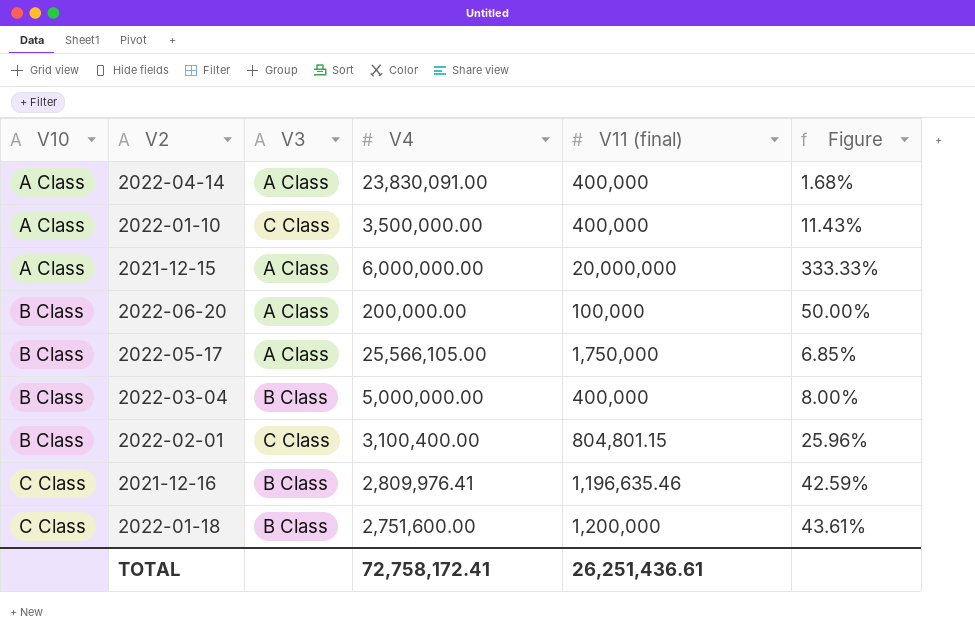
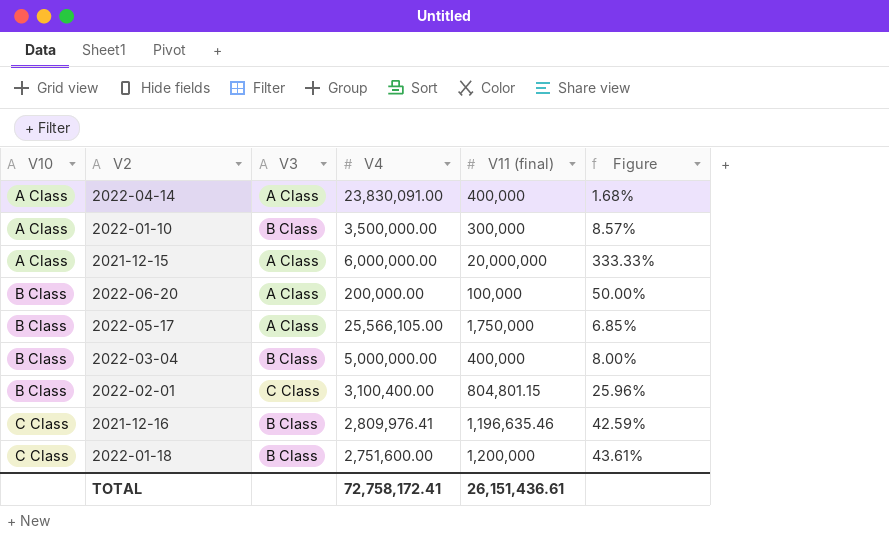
2022-01-10 | V3: C Class -> B Class
2022-01-10 | V11 (final): 400,000 -> 300,000
2022-01-10 | Figure: 11.43% -> 8.57%
TOTAL | V11 (final): 26,251,436.61 -> 26,151,436.61

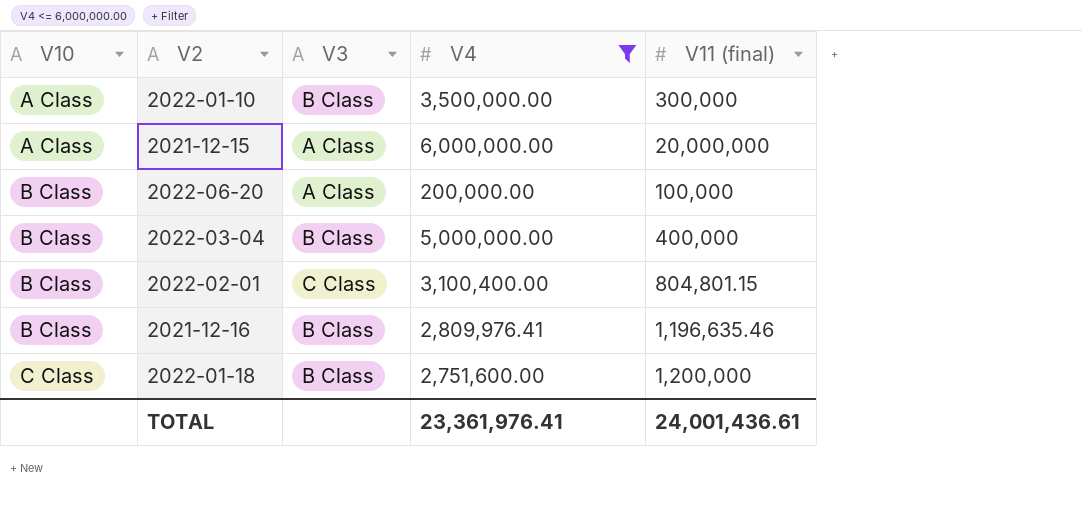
filter: none -> V4 <= 6,000,000.00
column Figure | formula: [V11 (final)] / [V4] -> none
2021-12-16 | V10: C Class -> B Class
TOTAL | V4: 72,758,172.41 -> 23,361,976.41
TOTAL | V11 (final): 26,151,436.61 -> 24,001,436.61

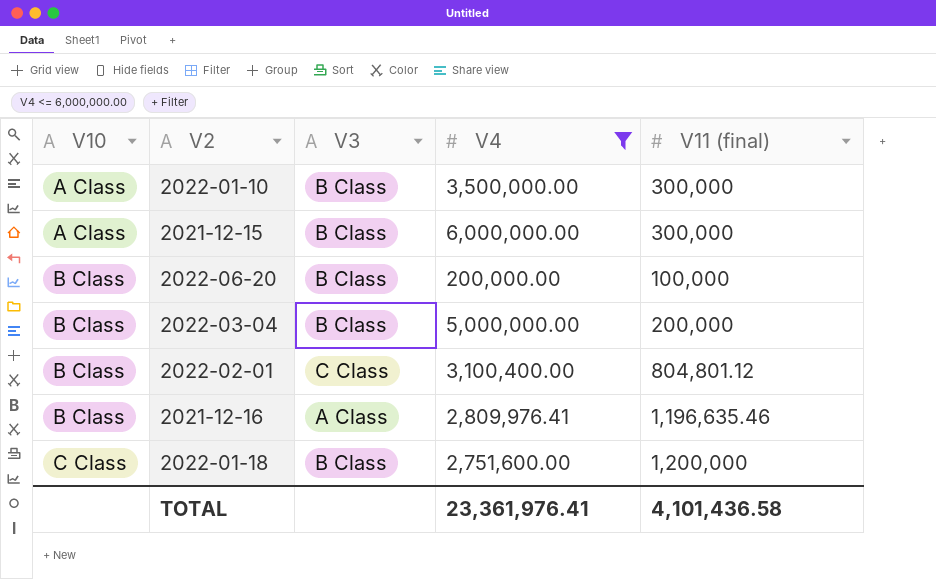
2021-12-15 | V3: A Class -> B Class
2021-12-15 | V11 (final): 20,000,000 -> 300,000
2022-06-20 | V3: A Class -> B Class
2022-03-04 | V11 (final): 400,000 -> 200,000
2022-02-01 | V11 (final): 804,801.15 -> 804,801.12
2021-12-16 | V3: B Class -> A Class
TOTAL | V11 (final): 24,001,436.61 -> 4,101,436.58

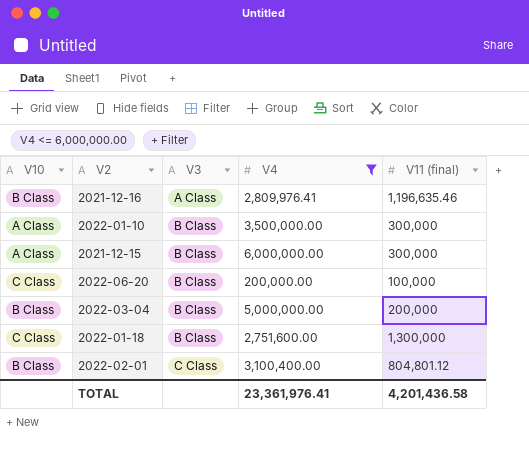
row order: V10 ascending -> V3 ascending
2022-06-20 | V10: B Class -> C Class
2022-01-18 | V11 (final): 1,200,000 -> 1,300,000
TOTAL | V11 (final): 4,101,436.58 -> 4,201,436.58

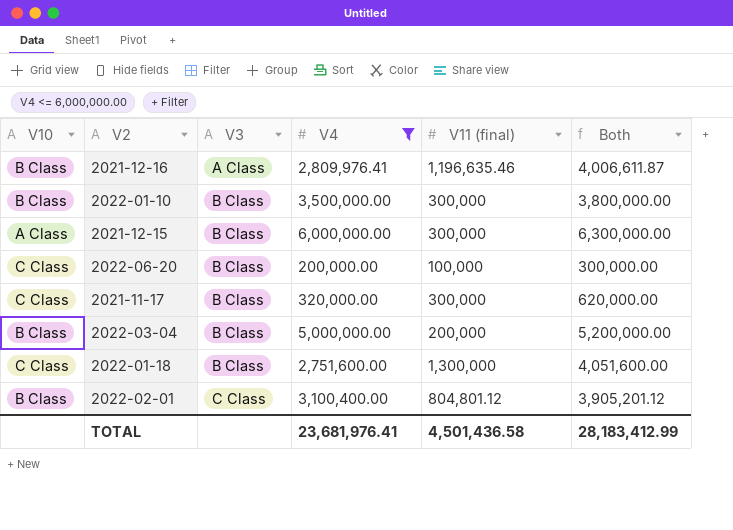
column Both | formula: none -> [V4] + [V11 (final)]
2022-01-10 | V10: A Class -> B Class
row 2021-11-17: none -> C Class | B Class | 320,000.00 | 300,000 | 620,000.00
TOTAL | V4: 23,361,976.41 -> 23,681,976.41
TOTAL | V11 (final): 4,201,436.58 -> 4,501,436.58

